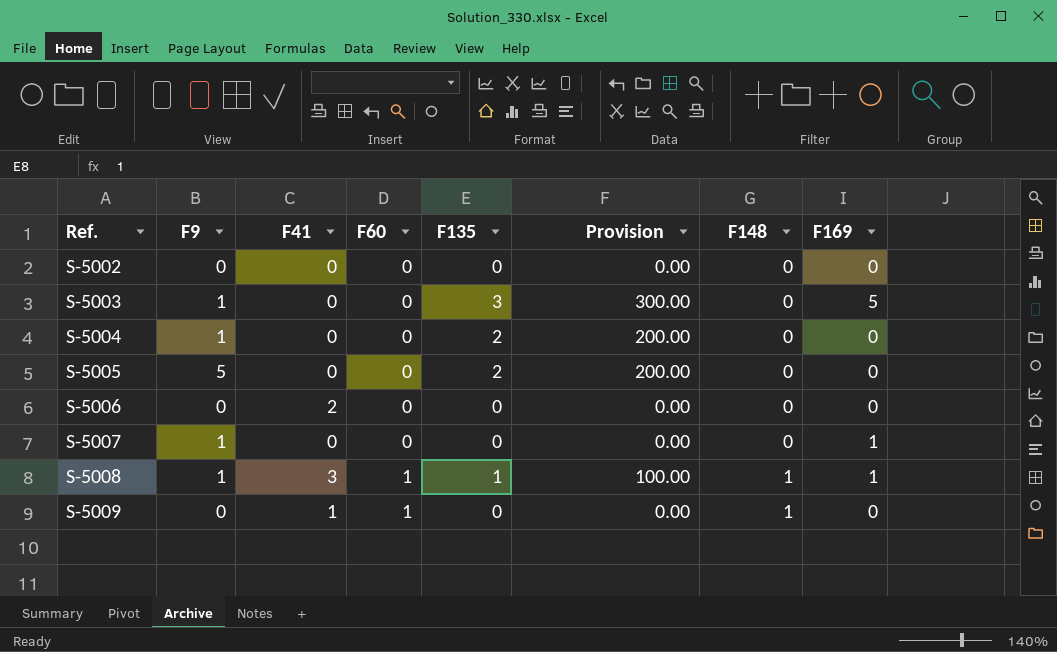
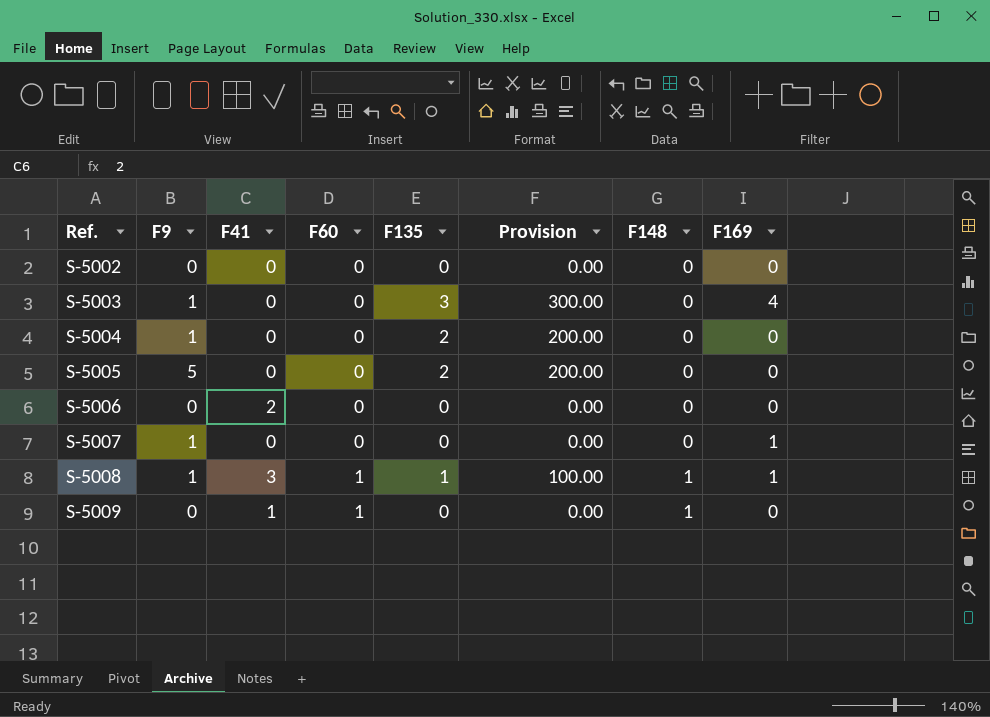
S-5003 | F169: 5 -> 4

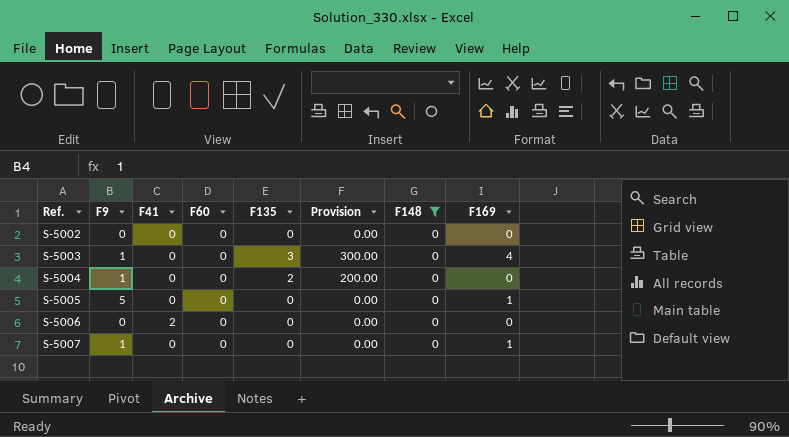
filter: none -> F148 = 0
S-5005 | F135: 2 -> 0
S-5005 | Provision: 200.00 -> 0.00
S-5005 | F169: 0 -> 1

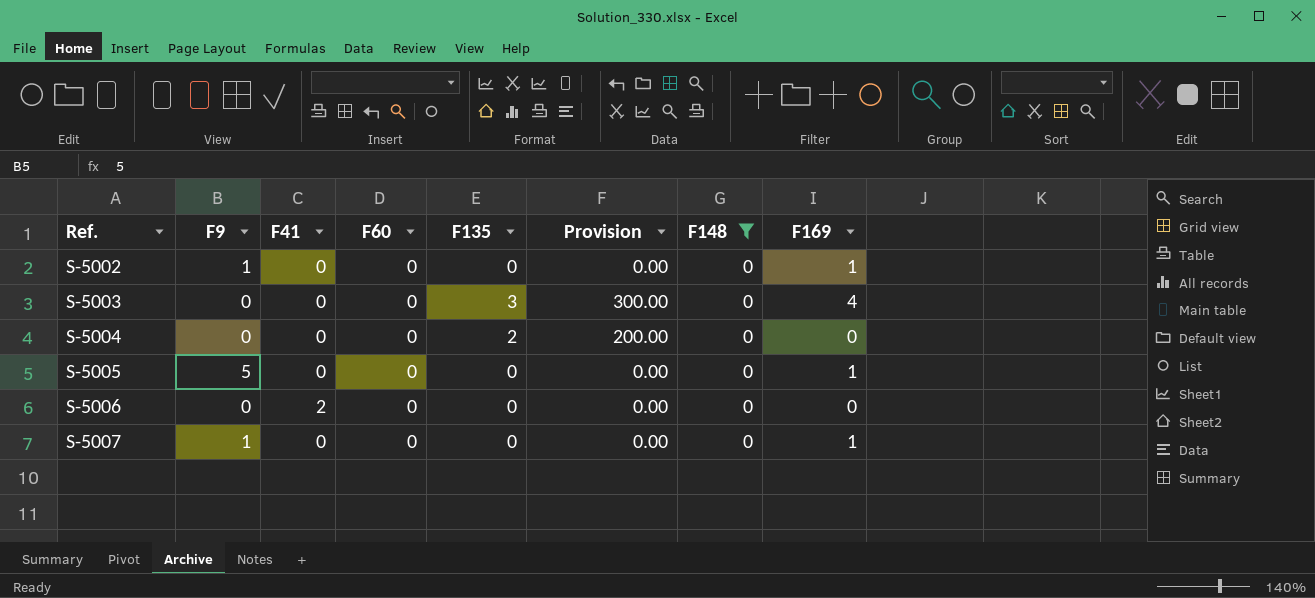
S-5002 | F9: 0 -> 1
S-5002 | F169: 0 -> 1
S-5003 | F9: 1 -> 0
S-5004 | F9: 1 -> 0

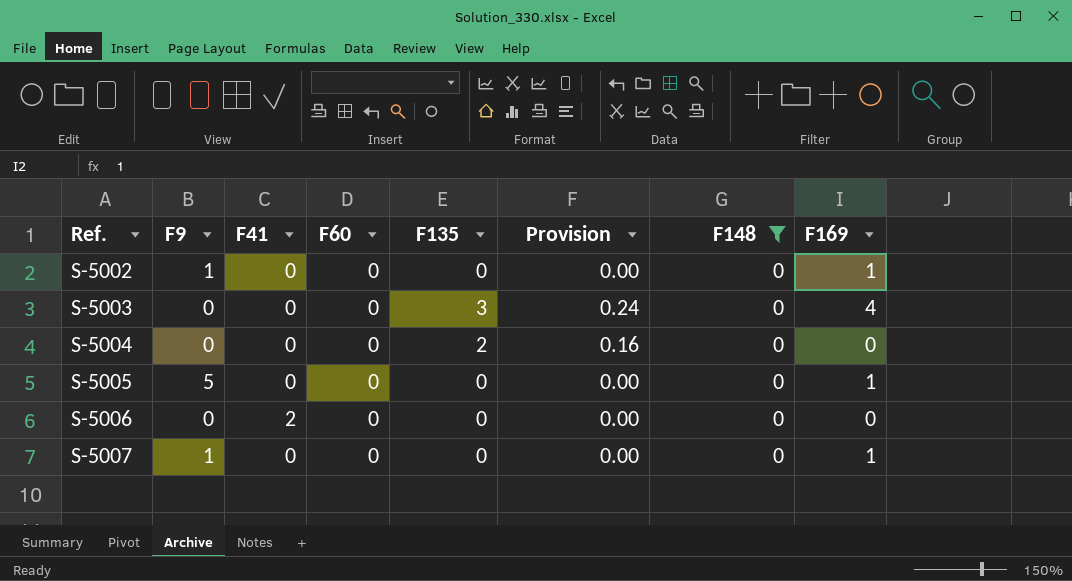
column Provision | formula: [F135] * 100 -> [F135] * 0.08

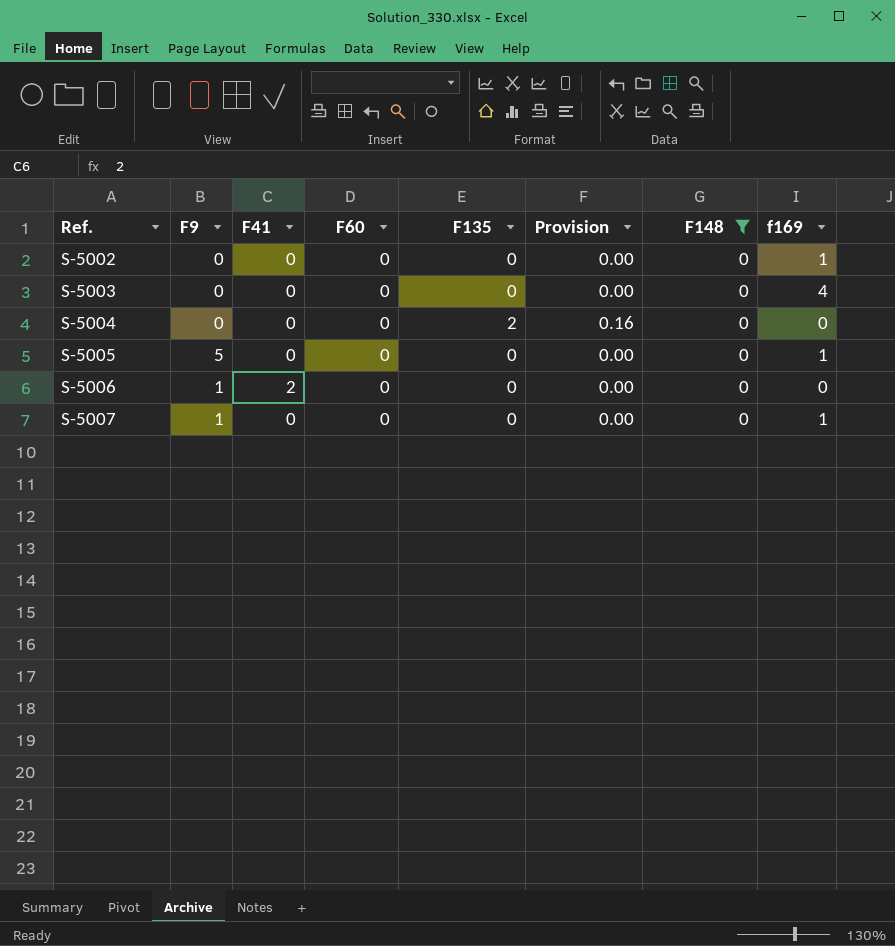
column name: F169 -> f169
S-5002 | F9: 1 -> 0
S-5003 | F135: 3 -> 0
S-5003 | Provision: 0.24 -> 0.00
S-5006 | F9: 0 -> 1

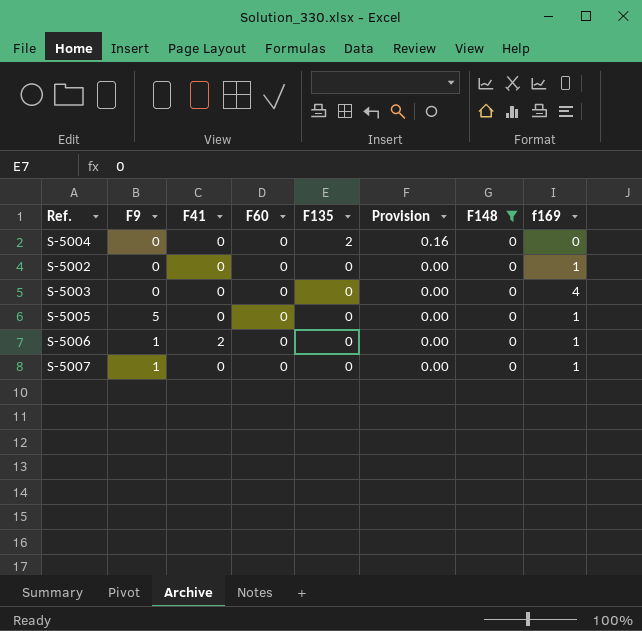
row order: Ref. ascending -> F135 descending
S-5006 | f169: 0 -> 1

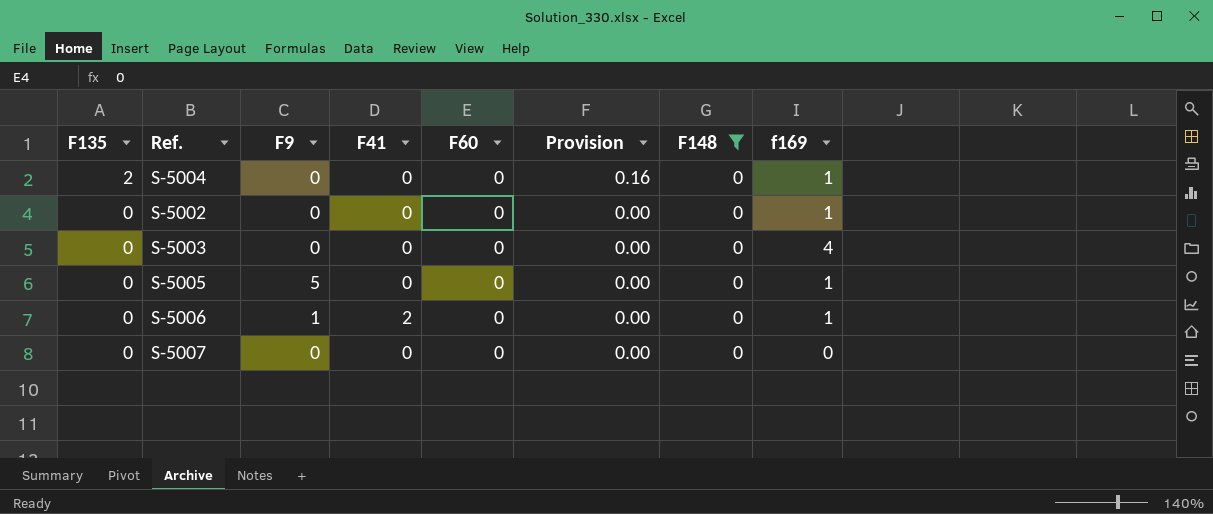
column F135 | position: 5 -> 1
S-5004 | f169: 0 -> 1
S-5007 | F9: 1 -> 0
S-5007 | f169: 1 -> 0

